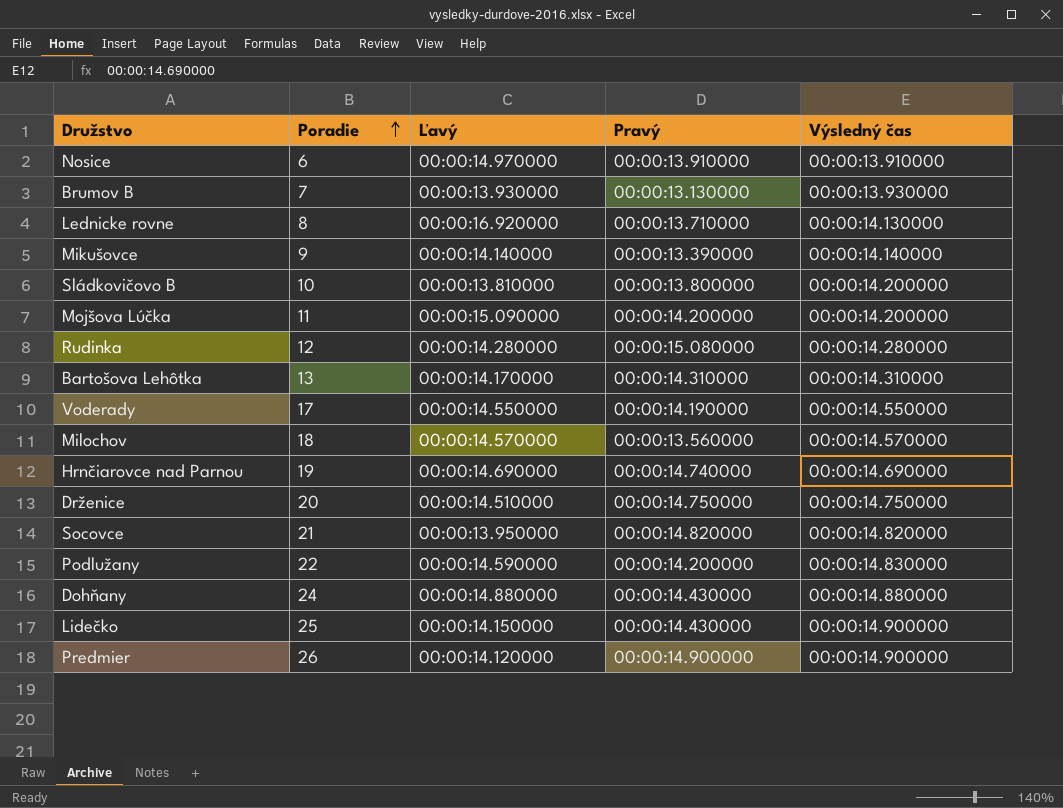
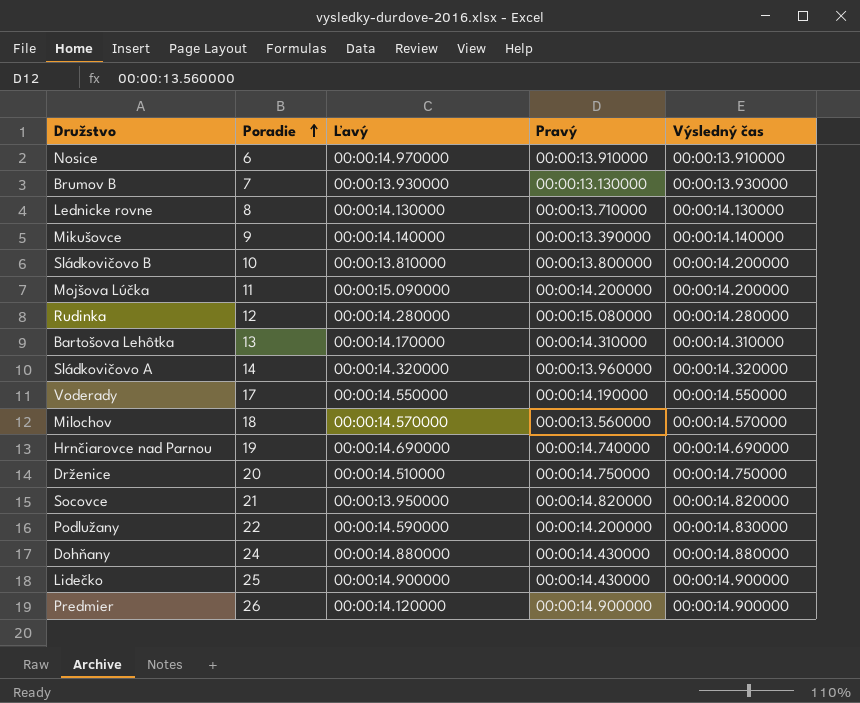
Lednicke rovne | Ľavý: 00:00:16.920000 -> 00:00:14.130000
row Sládkovičovo A: none -> 14 | 00:00:14.320000 | 00:00:13.960000 | 00:00:14.320000
Lidečko | Ľavý: 00:00:14.150000 -> 00:00:14.900000

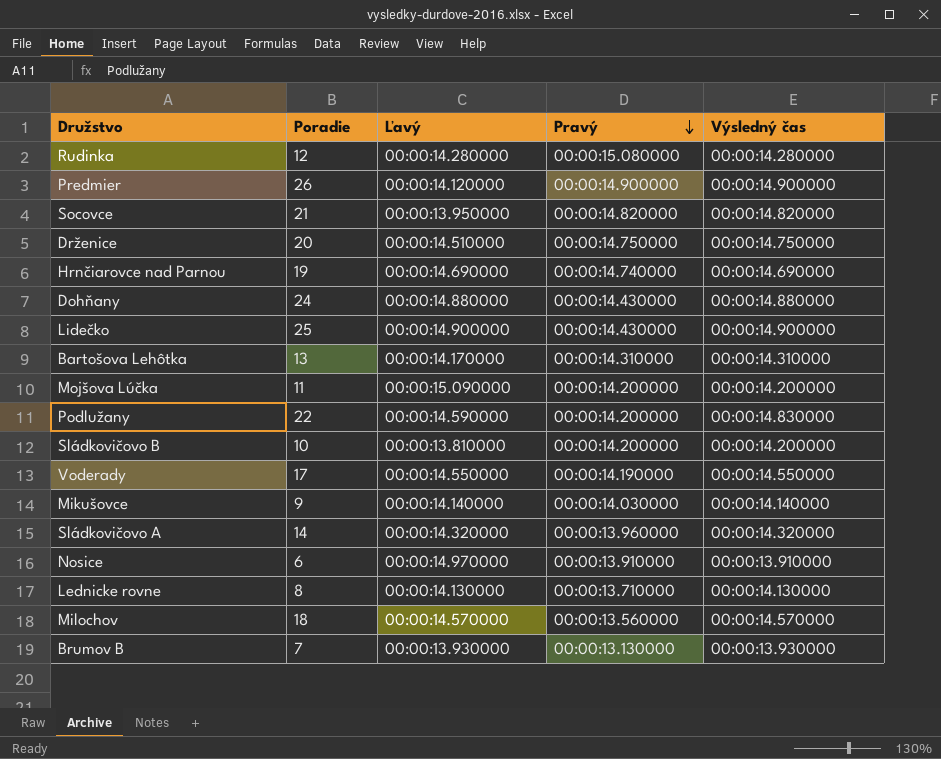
row order: Poradie ascending -> Pravý descending
Sládkovičovo B | Pravý: 00:00:13.800000 -> 00:00:14.200000
Mikušovce | Pravý: 00:00:13.390000 -> 00:00:14.030000

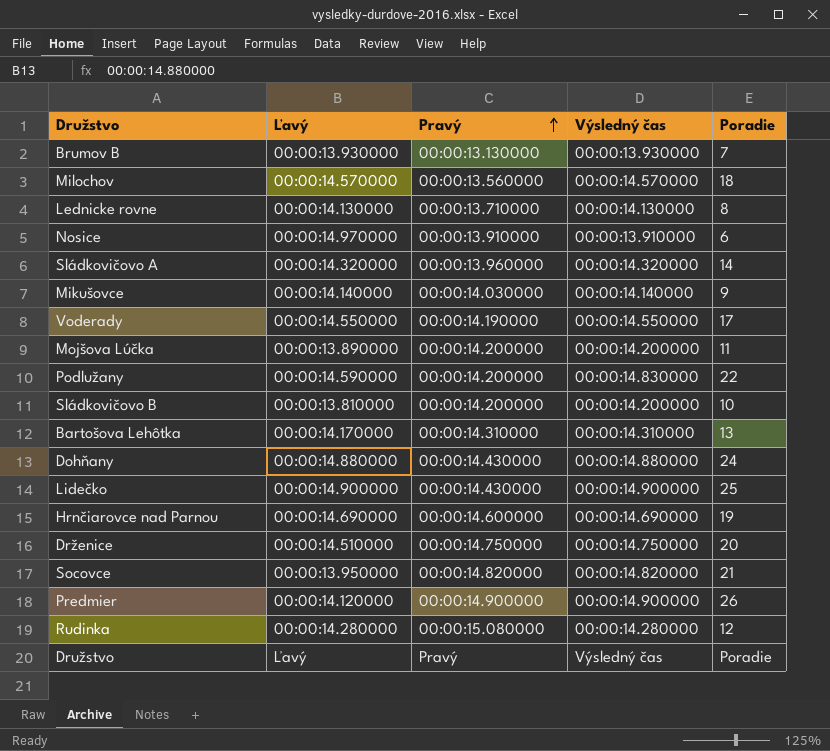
row order: Pravý descending -> Pravý ascending
column Poradie | position: 2 -> 5
Mojšova Lúčka | Ľavý: 00:00:15.090000 -> 00:00:13.890000
Hrnčiarovce nad Parnou | Pravý: 00:00:14.740000 -> 00:00:14.600000
row Družstvo: none -> Ľavý | Pravý | Výsledný čas | Poradie

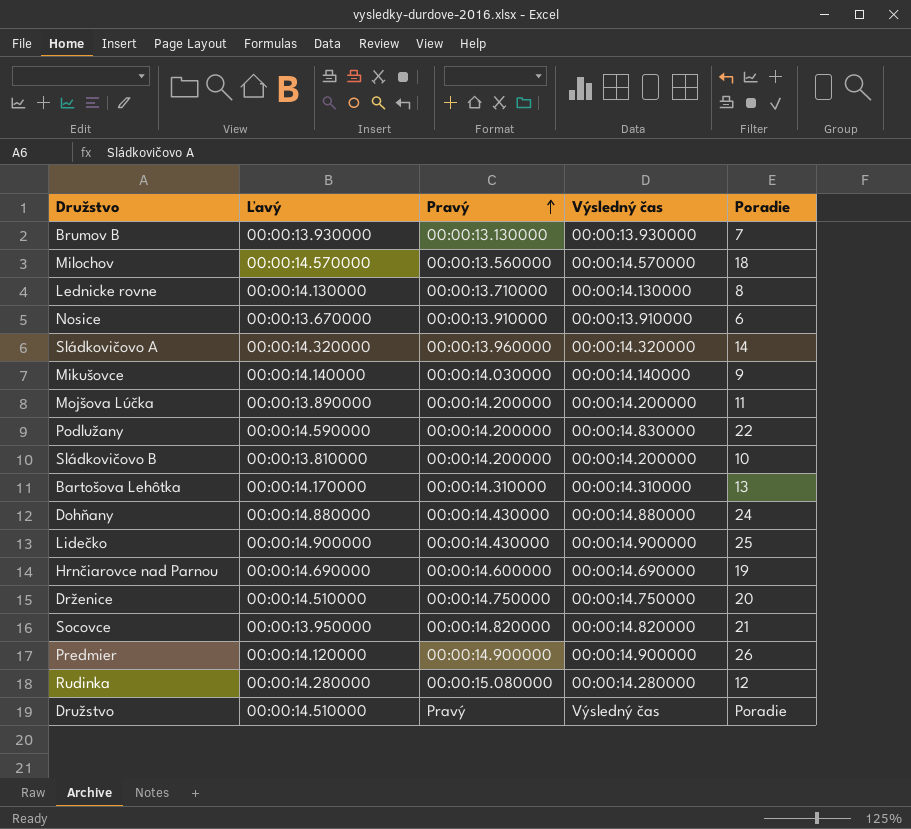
row Voderady: 00:00:14.550000 | 00:00:14.190000 | 00:00:14.550000 | 17 -> none
Nosice | Ľavý: 00:00:14.970000 -> 00:00:13.670000
Družstvo | Ľavý: Ľavý -> 00:00:14.510000

